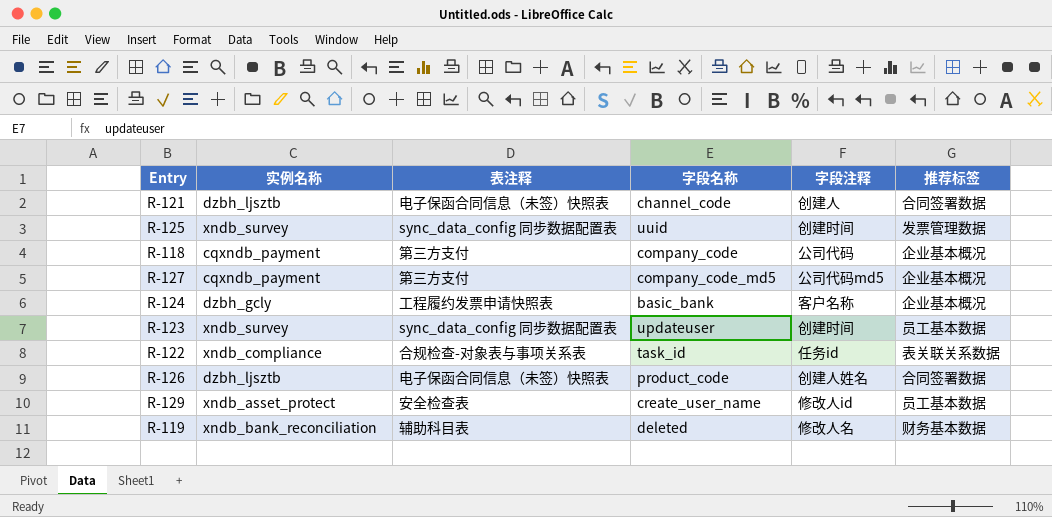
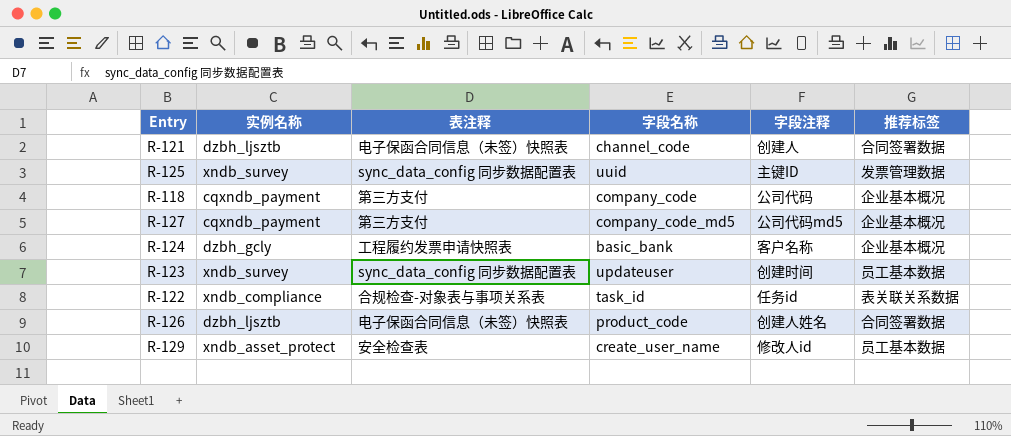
row R-119: xndb_bank_reconciliation | 辅助科目表 | deleted | 修改人名 | 财务基本数据 -> none
R-125 | 字段注释: 创建时间 -> 主键ID

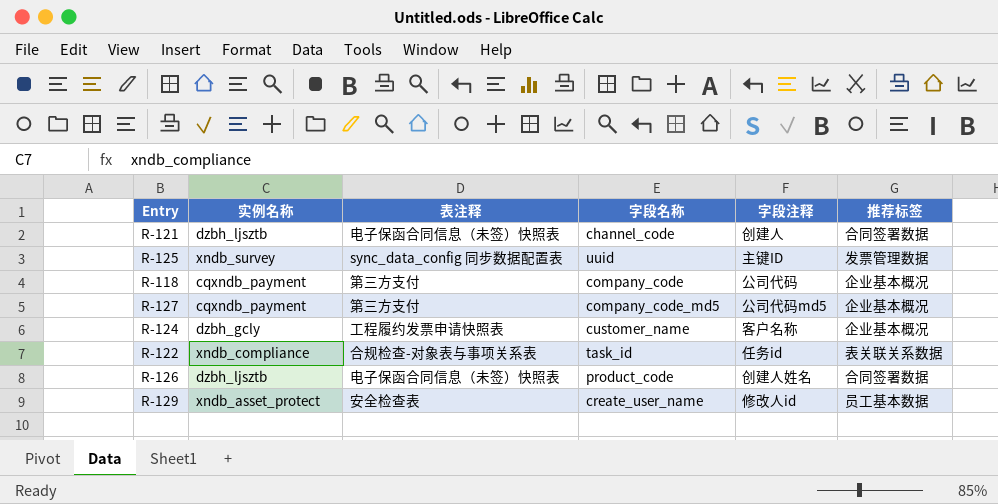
row R-123: xndb_survey | sync_data_config 同步数据配置表 | updateuser | 创建时间 | 员工基本数据 -> none
R-124 | 字段名称: basic_bank -> customer_name

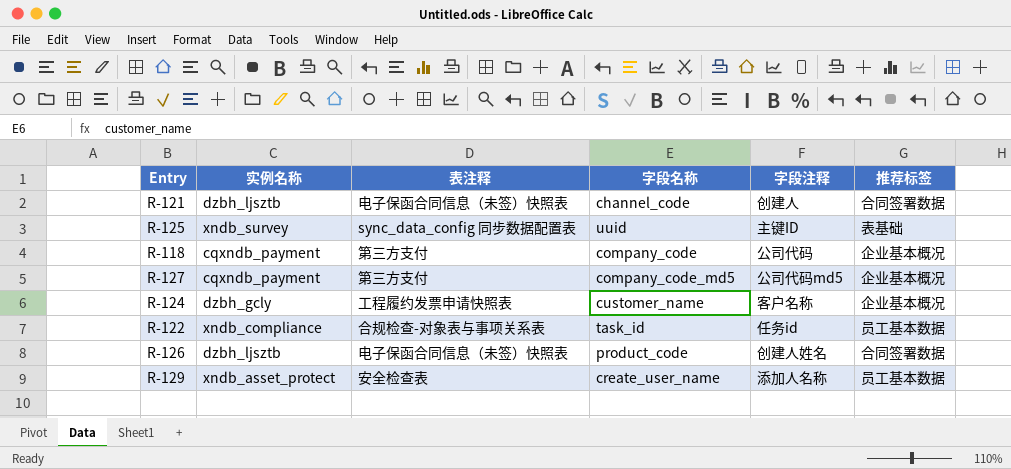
R-125 | 推荐标签: 发票管理数据 -> 表基础
R-122 | 推荐标签: 表关联关系数据 -> 员工基本数据
R-129 | 字段注释: 修改人id -> 添加人名称

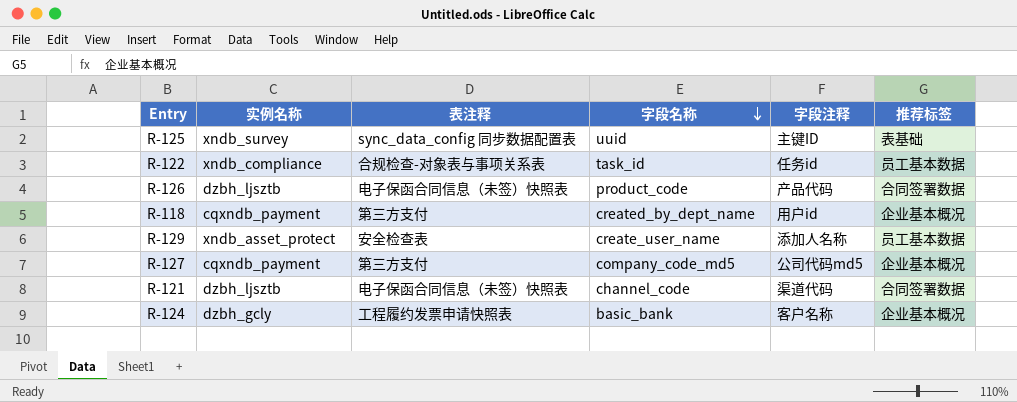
row order: none -> 字段名称 descending
R-126 | 字段注释: 创建人姓名 -> 产品代码
R-118 | 字段名称: company_code -> created_by_dept_name
R-118 | 字段注释: 公司代码 -> 用户id
R-121 | 字段注释: 创建人 -> 渠道代码
R-124 | 字段名称: customer_name -> basic_bank

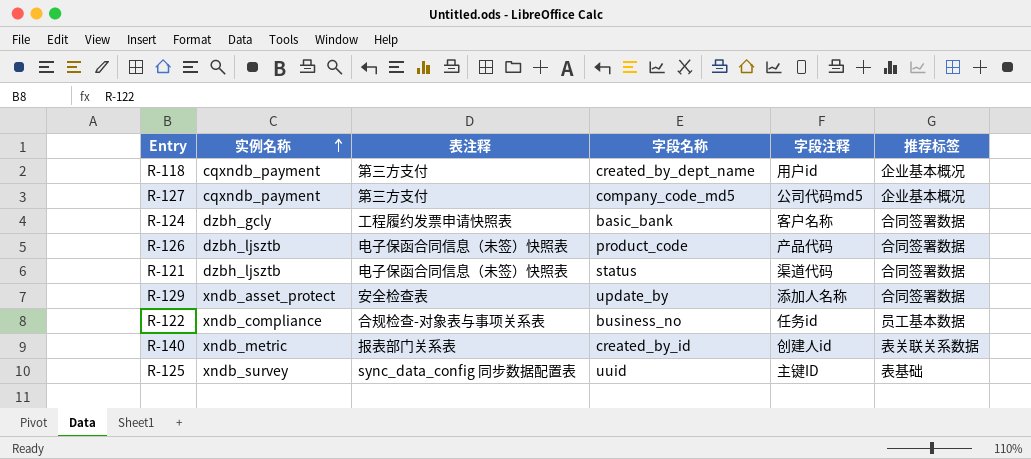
row order: 字段名称 descending -> 实例名称 ascending
R-124 | 推荐标签: 企业基本概况 -> 合同签署数据
R-121 | 字段名称: channel_code -> status
R-129 | 字段名称: create_user_name -> update_by
R-129 | 推荐标签: 员工基本数据 -> 合同签署数据
R-122 | 字段名称: task_id -> business_no
row R-140: none -> xndb_metric | 报表部门关系表 | created_by_id | 创建人id | 表关联关系数据

